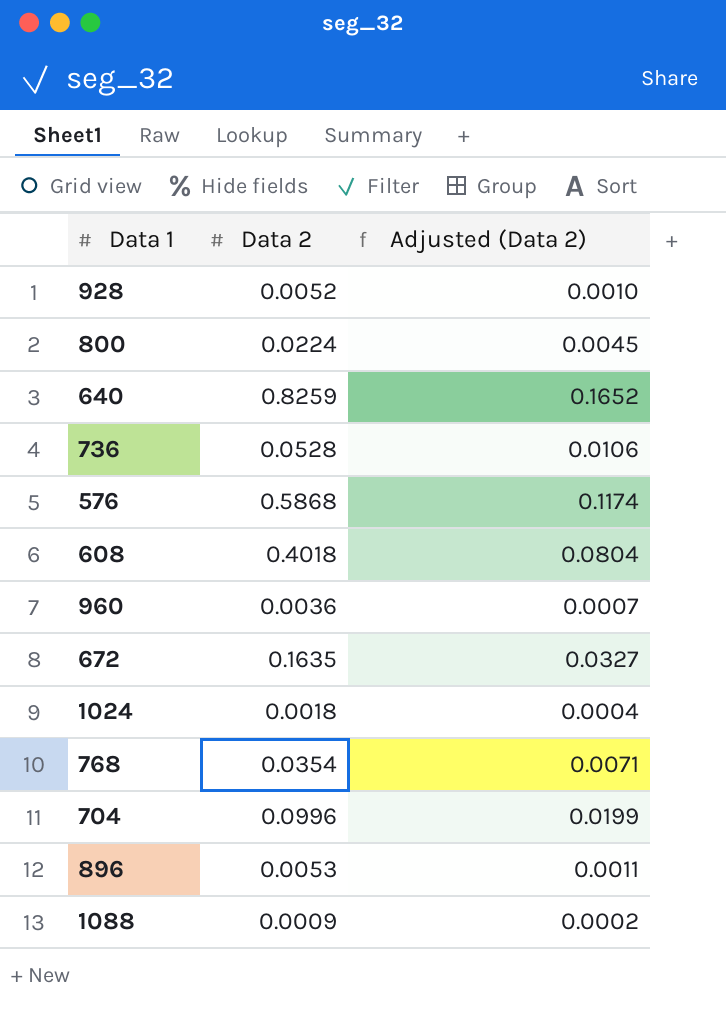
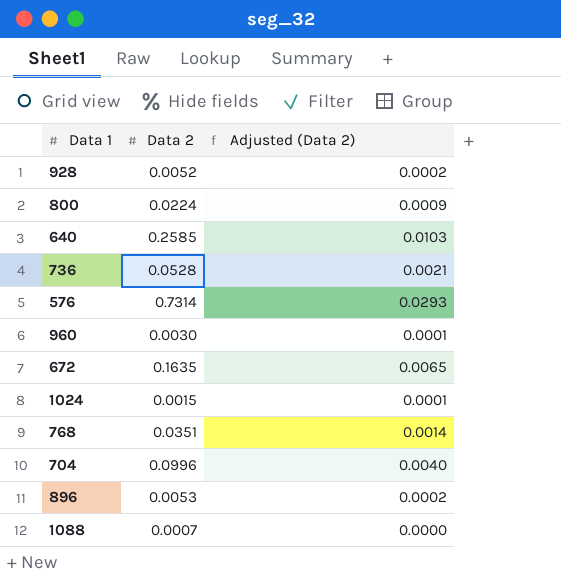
column Adjusted (Data 2) | formula: [Data 2] * 0.2 -> [Data 2] * 0.04
row 608: 0.4018 | 0.0804 -> none
640 | Data 2: 0.8259 -> 0.2585
576 | Data 2: 0.5868 -> 0.7314
960 | Data 2: 0.0036 -> 0.0030
1024 | Data 2: 0.0018 -> 0.0015
768 | Data 2: 0.0354 -> 0.0351
1088 | Data 2: 0.0009 -> 0.0007

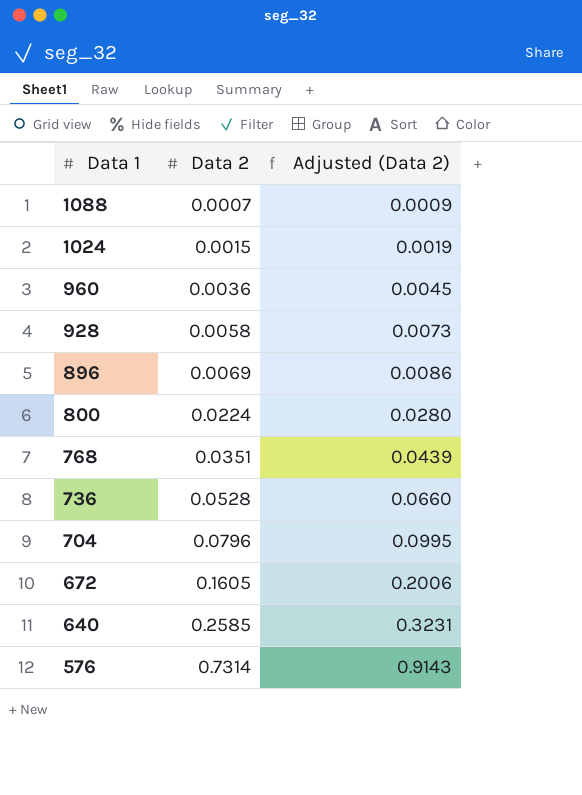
row order: none -> Data 1 descending
column Adjusted (Data 2) | formula: [Data 2] * 0.04 -> [Data 2] * 1.25
960 | Data 2: 0.0030 -> 0.0036
928 | Data 2: 0.0052 -> 0.0058
896 | Data 2: 0.0053 -> 0.0069
704 | Data 2: 0.0996 -> 0.0796
672 | Data 2: 0.1635 -> 0.1605

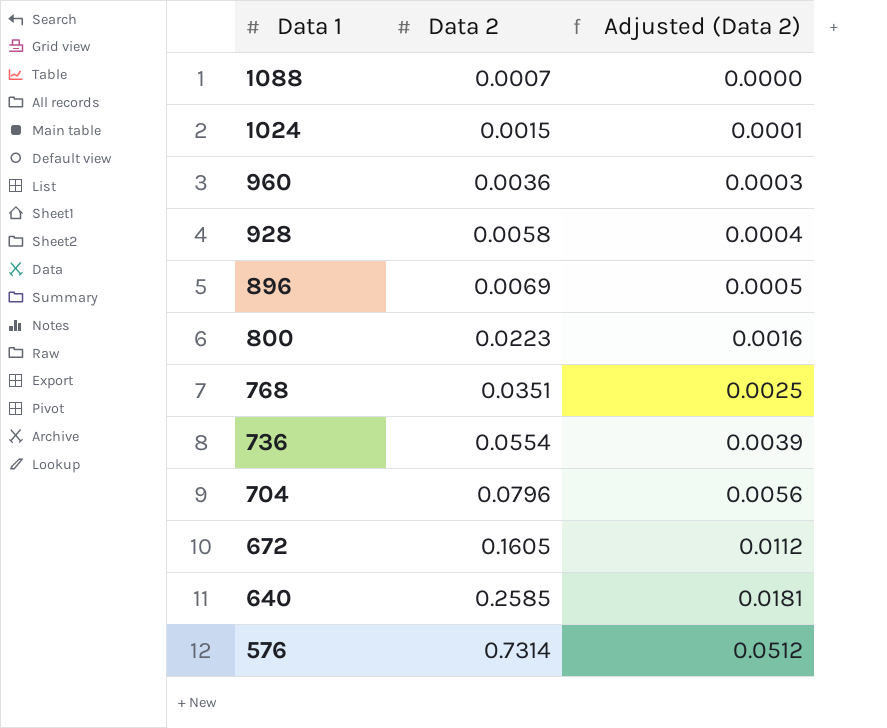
column Adjusted (Data 2) | formula: [Data 2] * 1.25 -> [Data 2] * 0.07
800 | Data 2: 0.0224 -> 0.0223
736 | Data 2: 0.0528 -> 0.0554

